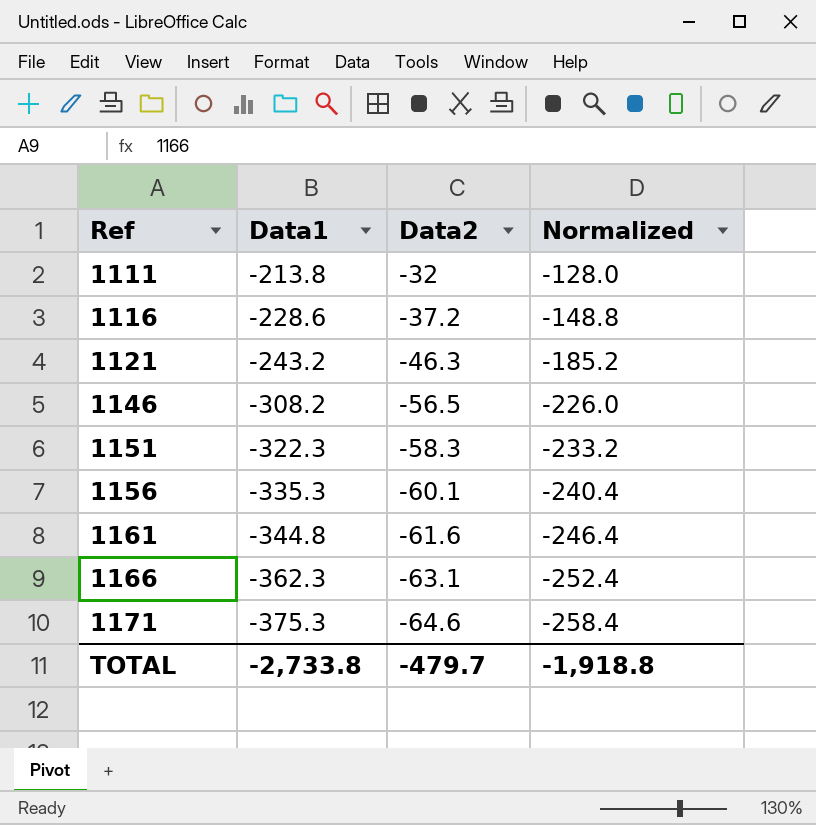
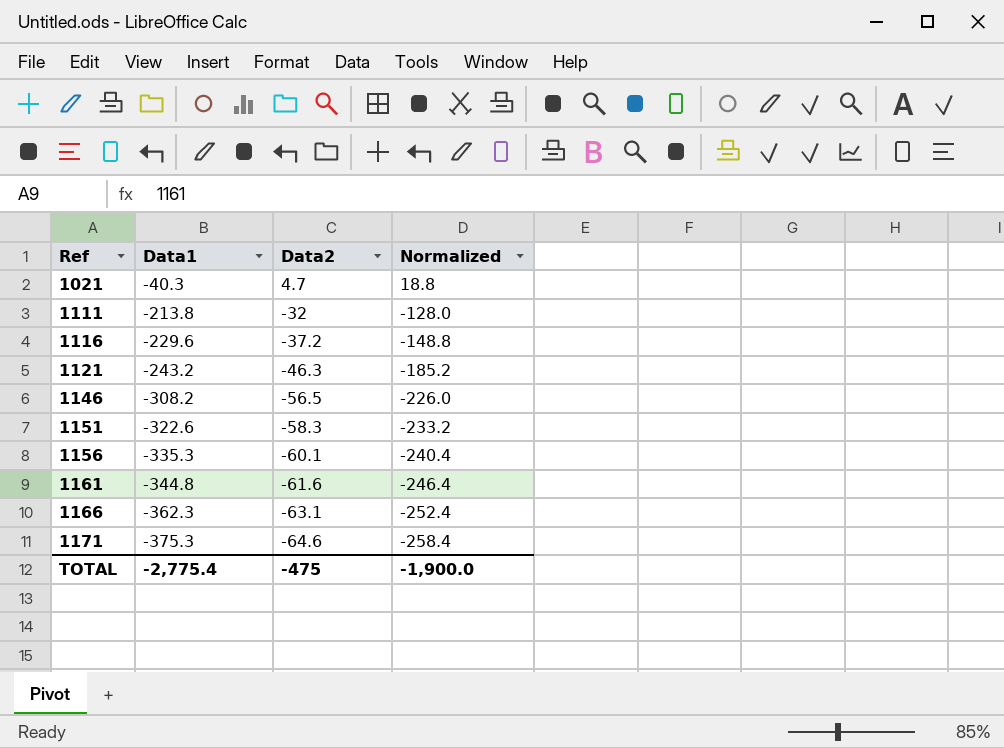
row 1021: none -> -40.3 | 4.7 | 18.8
1116 | Data1: -228.6 -> -229.6
1151 | Data1: -322.3 -> -322.6
TOTAL | Data1: -2,733.8 -> -2,775.4
TOTAL | Data2: -479.7 -> -475
TOTAL | Normalized: -1,918.8 -> -1,900.0

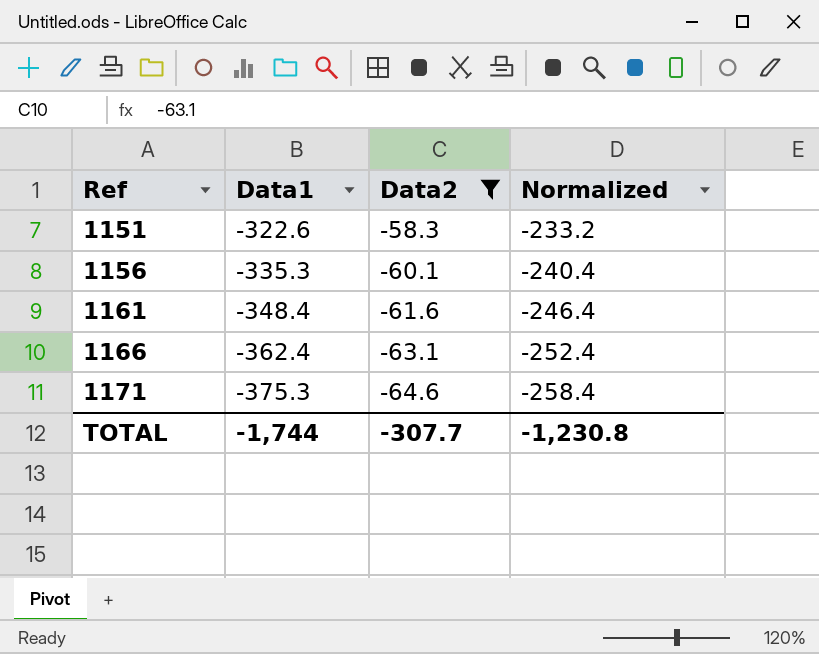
filter: none -> Data2 <= -58.3
1161 | Data1: -344.8 -> -348.4
1166 | Data1: -362.3 -> -362.4
TOTAL | Data1: -2,775.4 -> -1,744
TOTAL | Data2: -475 -> -307.7
TOTAL | Normalized: -1,900.0 -> -1,230.8

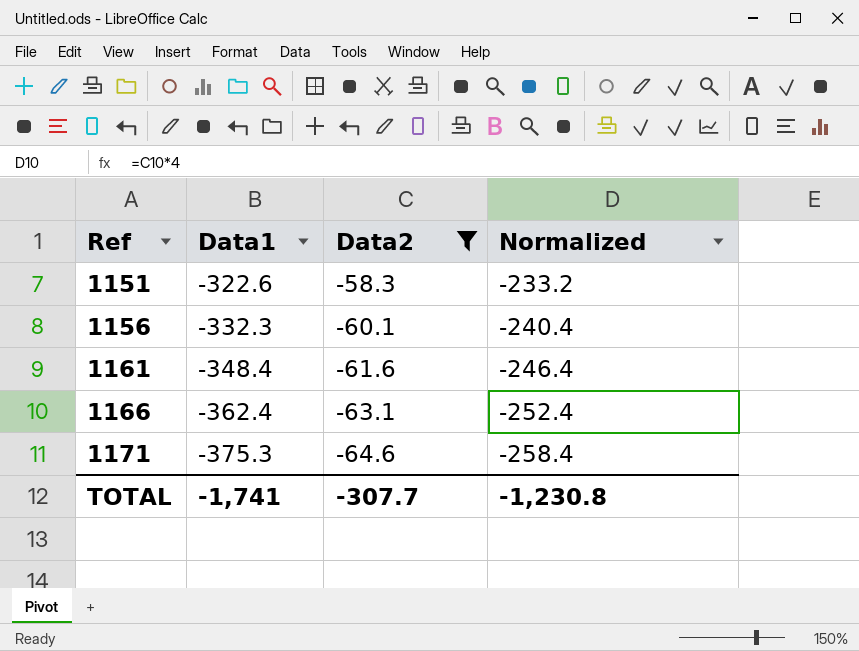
1156 | Data1: -335.3 -> -332.3
TOTAL | Data1: -1,744 -> -1,741

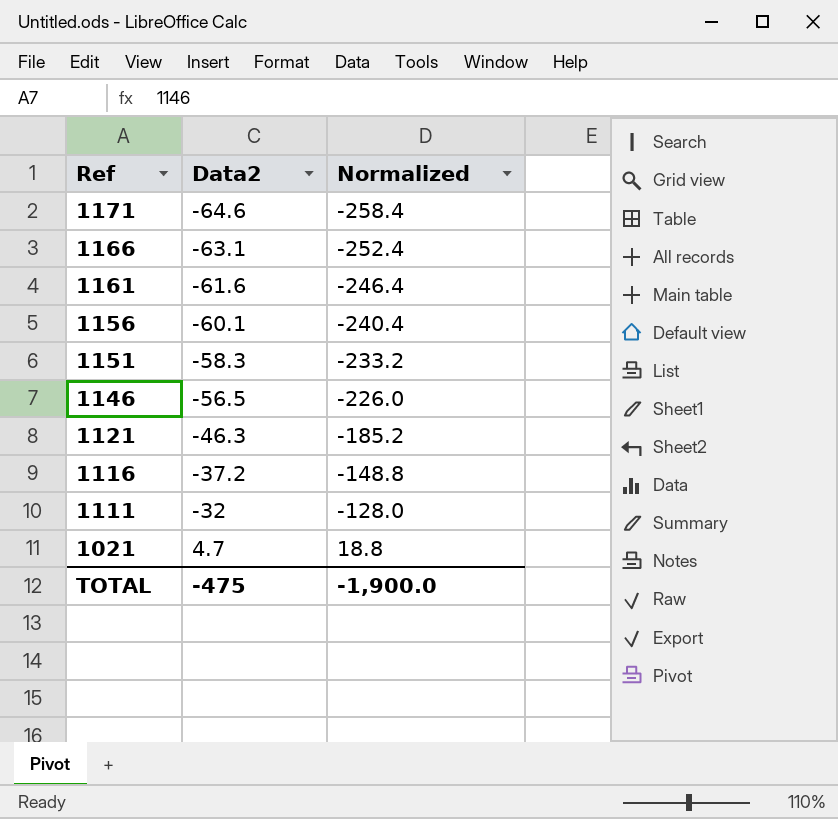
filter: Data2 <= -58.3 -> none
row order: Ref ascending -> Ref descending
column Data1 | position: 2 -> none
TOTAL | Data2: -307.7 -> -475
TOTAL | Normalized: -1,230.8 -> -1,900.0

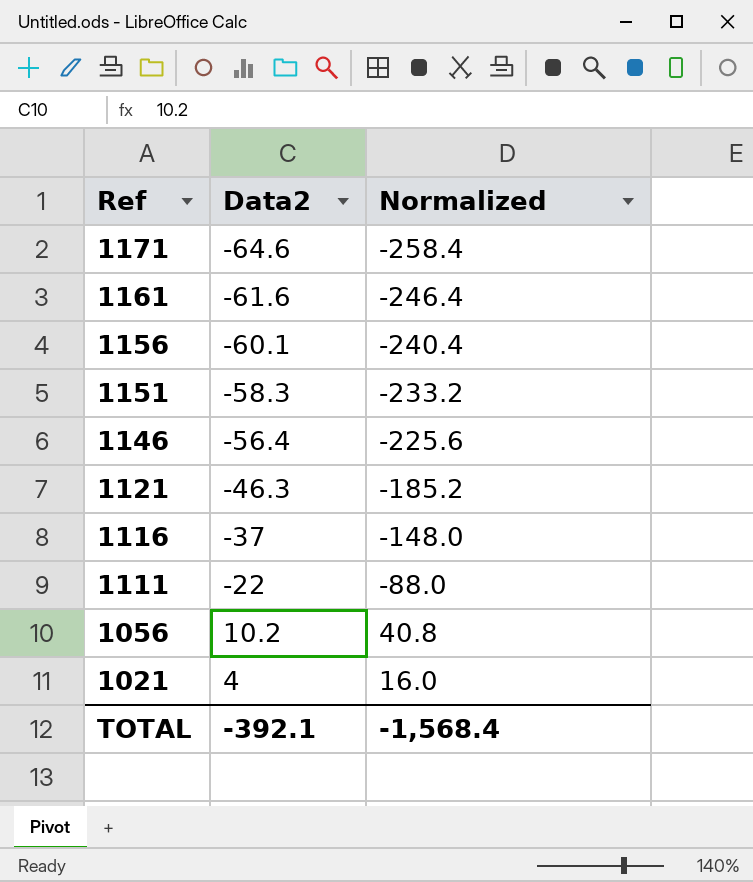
row 1166: -63.1 | -252.4 -> none
1146 | Data2: -56.5 -> -56.4
1146 | Normalized: -226.0 -> -225.6
1116 | Data2: -37.2 -> -37
1116 | Normalized: -148.8 -> -148.0
1111 | Data2: -32 -> -22
1111 | Normalized: -128.0 -> -88.0
row 1056: none -> 10.2 | 40.8
1021 | Data2: 4.7 -> 4
1021 | Normalized: 18.8 -> 16.0
TOTAL | Data2: -475 -> -392.1
TOTAL | Normalized: -1,900.0 -> -1,568.4

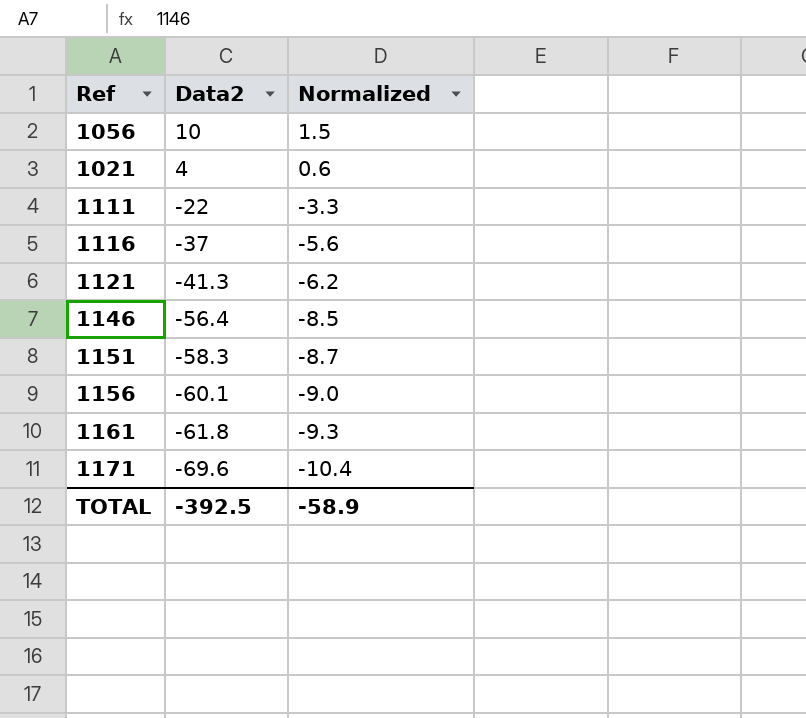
row order: Ref descending -> Data2 descending
column Normalized | formula: [Data2] * 4 -> [Data2] * 0.15
1056 | Data2: 10.2 -> 10
1121 | Data2: -46.3 -> -41.3
1161 | Data2: -61.6 -> -61.8
1171 | Data2: -64.6 -> -69.6
TOTAL | Data2: -392.1 -> -392.5
TOTAL | Normalized: -1,568.4 -> -58.9

